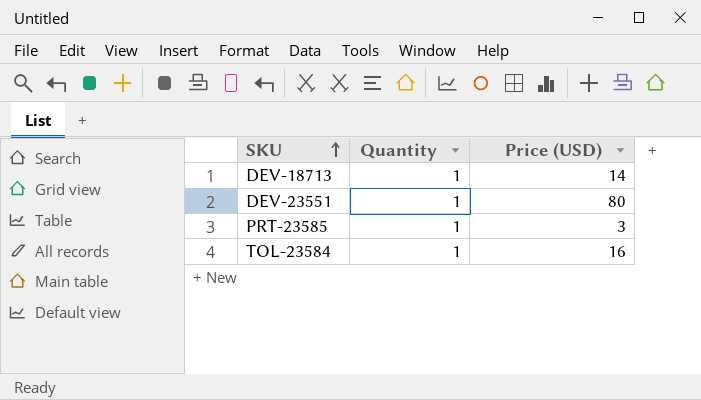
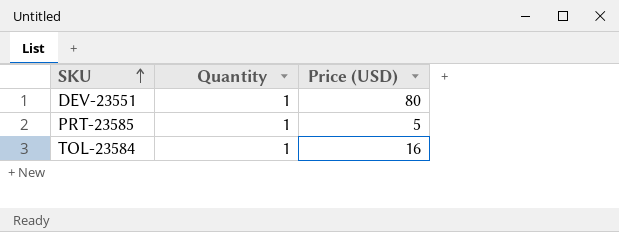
row DEV-18713: 1 | 14 -> none
PRT-23585 | Price (USD): 3 -> 5

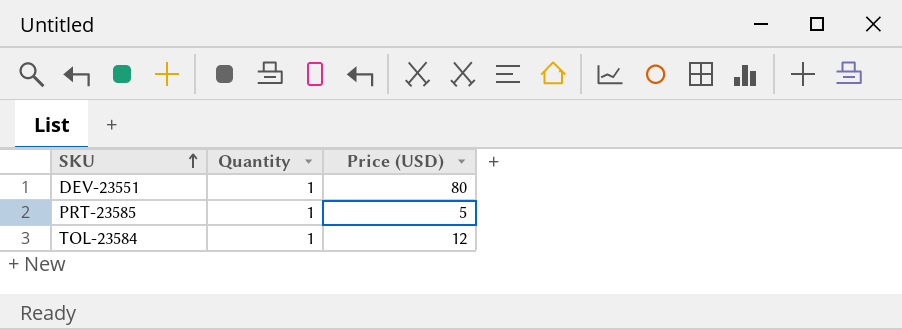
TOL-23584 | Price (USD): 16 -> 12

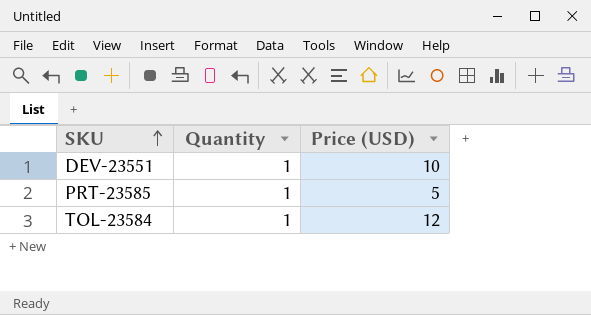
DEV-23551 | Price (USD): 80 -> 10

